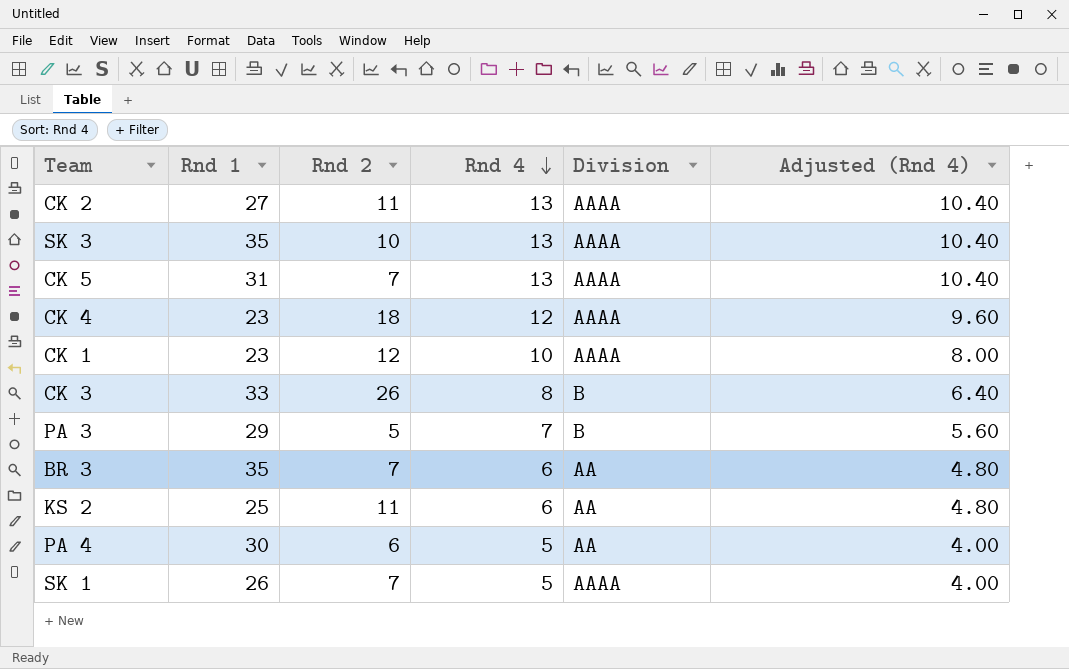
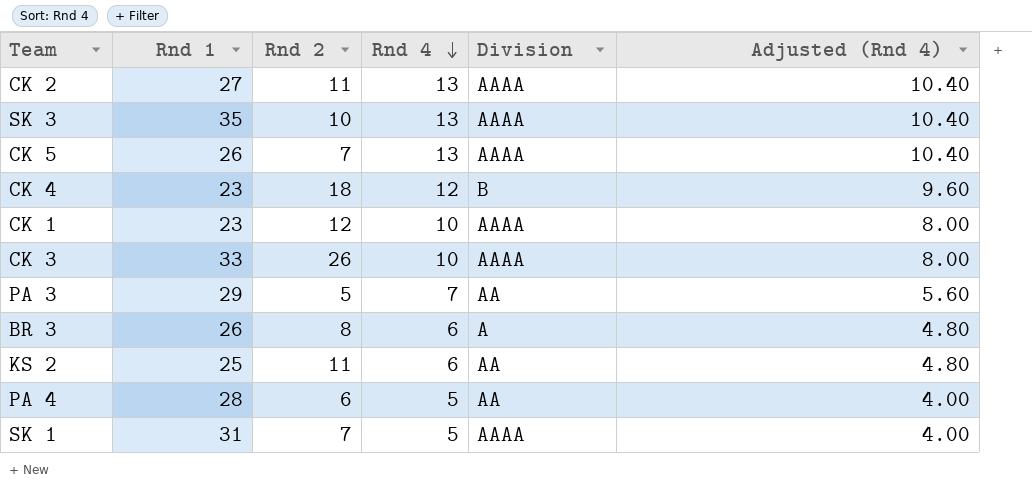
CK 5 | Rnd 1: 31 -> 26
CK 4 | Division: AAAA -> B
CK 3 | Rnd 4: 8 -> 10
CK 3 | Division: B -> AAAA
CK 3 | Adjusted (Rnd 4): 6.40 -> 8.00
PA 3 | Division: B -> AA
BR 3 | Rnd 1: 35 -> 26
BR 3 | Rnd 2: 7 -> 8
BR 3 | Division: AA -> A
PA 4 | Rnd 1: 30 -> 28
SK 1 | Rnd 1: 26 -> 31

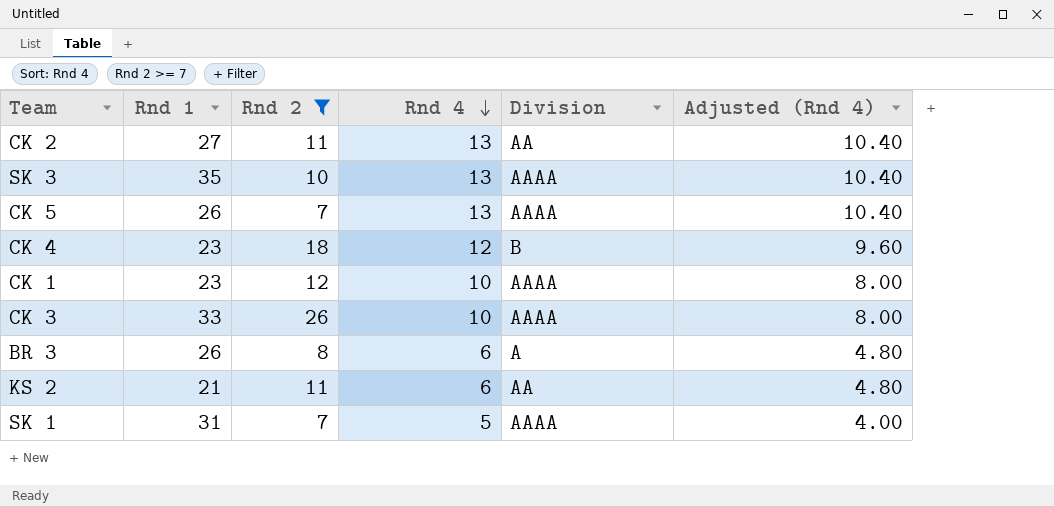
filter: none -> Rnd 2 >= 7
CK 2 | Division: AAAA -> AA
KS 2 | Rnd 1: 25 -> 21

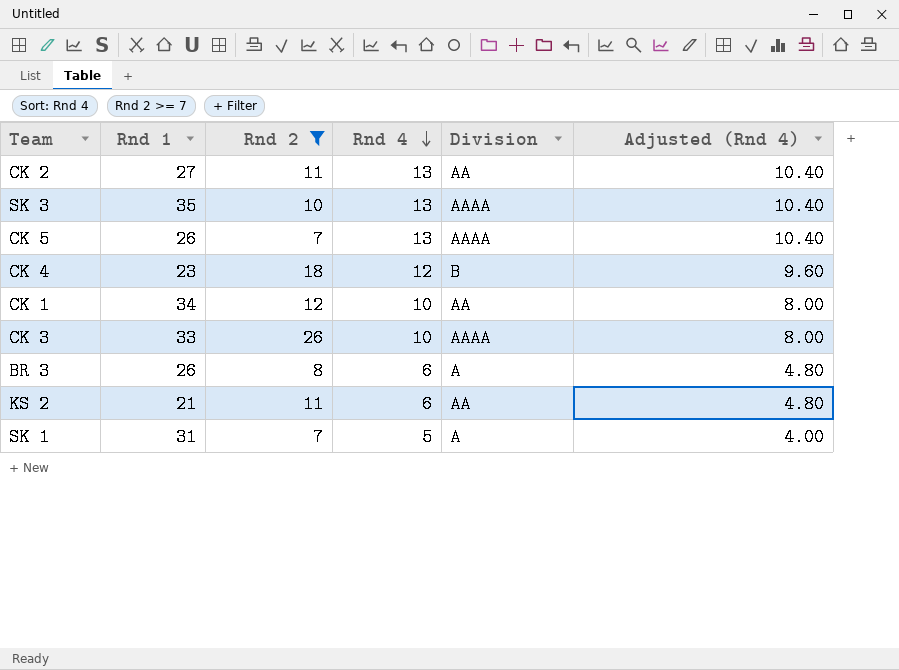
CK 1 | Rnd 1: 23 -> 34
CK 1 | Division: AAAA -> AA
SK 1 | Division: AAAA -> A

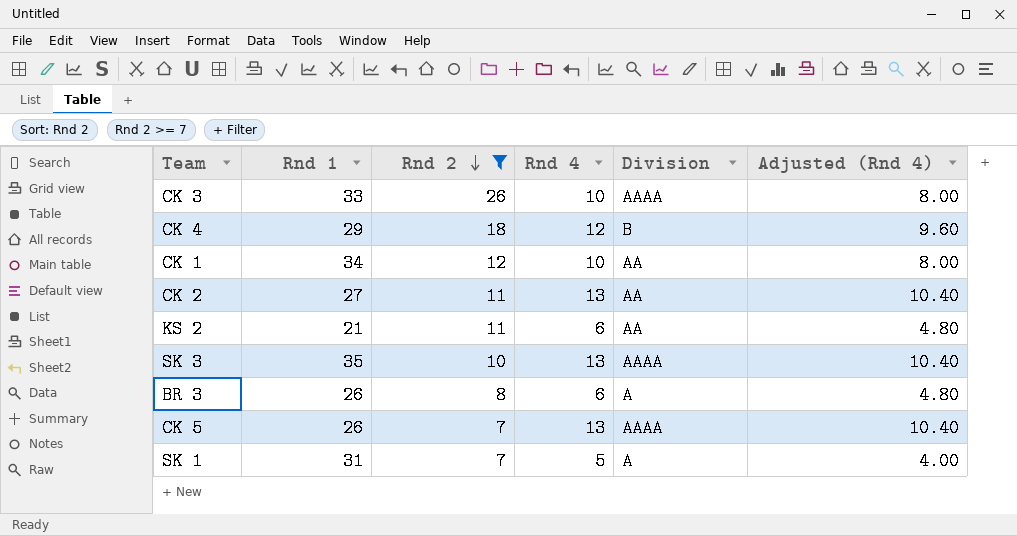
row order: Rnd 4 descending -> Rnd 2 descending
CK 4 | Rnd 1: 23 -> 29

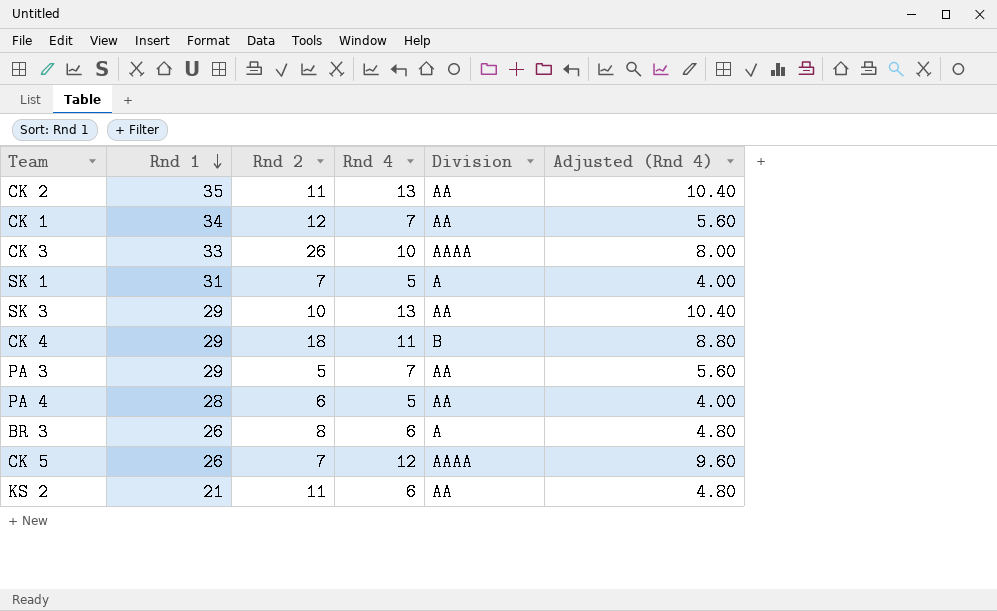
filter: Rnd 2 >= 7 -> none
row order: Rnd 2 descending -> Rnd 1 descending
CK 2 | Rnd 1: 27 -> 35
CK 1 | Rnd 4: 10 -> 7
CK 1 | Adjusted (Rnd 4): 8.00 -> 5.60
SK 3 | Rnd 1: 35 -> 29
SK 3 | Division: AAAA -> AA
CK 4 | Rnd 4: 12 -> 11
CK 4 | Adjusted (Rnd 4): 9.60 -> 8.80
CK 5 | Rnd 4: 13 -> 12
CK 5 | Adjusted (Rnd 4): 10.40 -> 9.60

